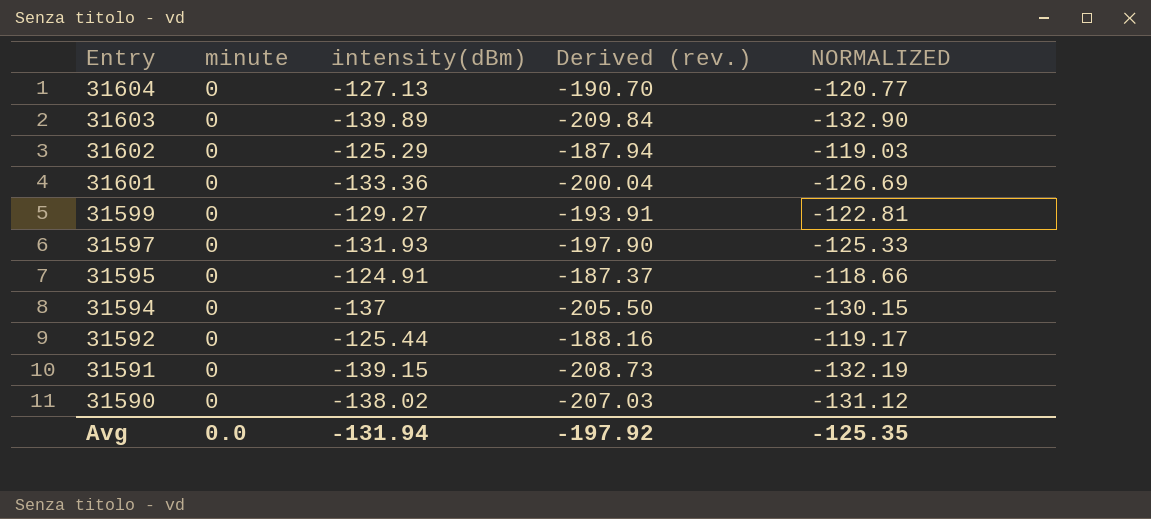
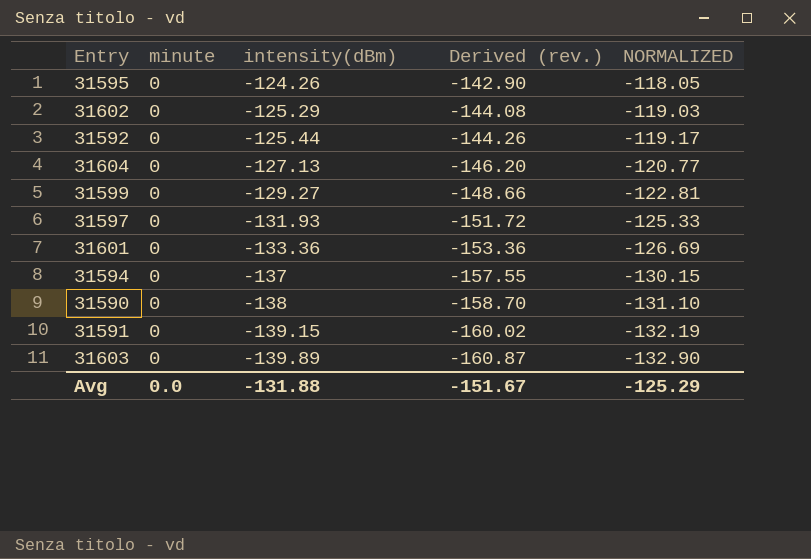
row order: Entry descending -> intensity(dBm) descending
column Derived (rev.) | formula: [intensity(dBm)] * 1.5 -> [intensity(dBm)] * 1.15
31595 | intensity(dBm): -124.91 -> -124.26
31595 | NORMALIZED: -118.66 -> -118.05
31590 | intensity(dBm): -138.02 -> -138
31590 | NORMALIZED: -131.12 -> -131.10
Avg | intensity(dBm): -131.94 -> -131.88
Avg | Derived (rev.): -197.92 -> -151.67
Avg | NORMALIZED: -125.35 -> -125.29

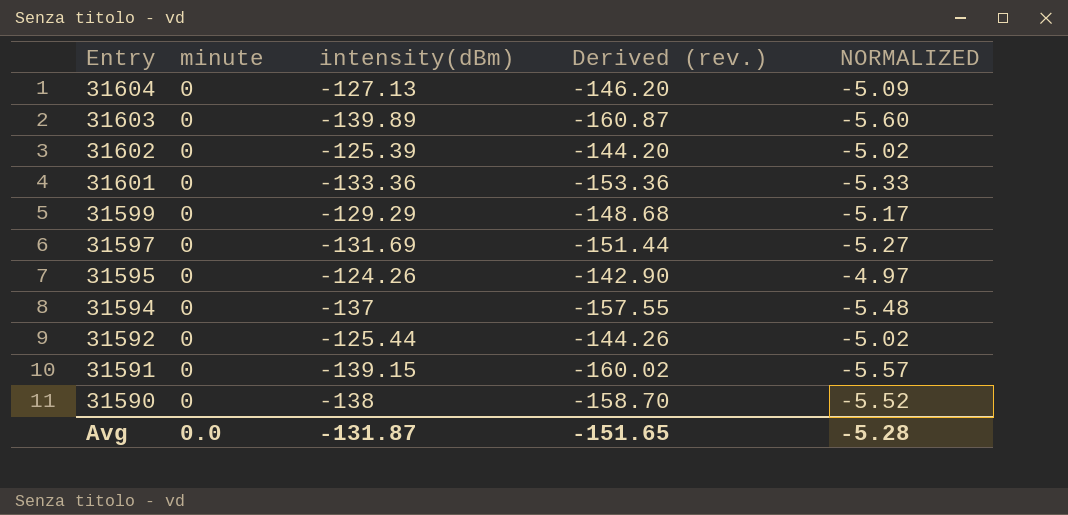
row order: intensity(dBm) descending -> Entry descending
column NORMALIZED | formula: [intensity(dBm)] * 0.95 -> [intensity(dBm)] * 0.04
31602 | intensity(dBm): -125.29 -> -125.39
31602 | Derived (rev.): -144.08 -> -144.20
31599 | intensity(dBm): -129.27 -> -129.29
31599 | Derived (rev.): -148.66 -> -148.68
31597 | intensity(dBm): -131.93 -> -131.69
31597 | Derived (rev.): -151.72 -> -151.44
Avg | intensity(dBm): -131.88 -> -131.87
Avg | Derived (rev.): -151.67 -> -151.65
Avg | NORMALIZED: -125.29 -> -5.28

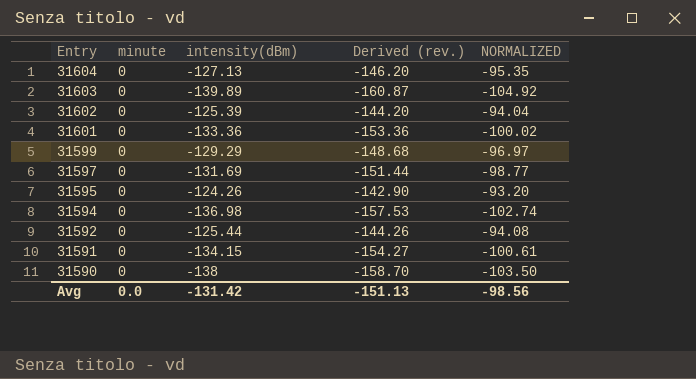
column NORMALIZED | formula: [intensity(dBm)] * 0.04 -> [intensity(dBm)] * 0.75
31594 | intensity(dBm): -137 -> -136.98
31594 | Derived (rev.): -157.55 -> -157.53
31591 | intensity(dBm): -139.15 -> -134.15
31591 | Derived (rev.): -160.02 -> -154.27
Avg | intensity(dBm): -131.87 -> -131.42
Avg | Derived (rev.): -151.65 -> -151.13
Avg | NORMALIZED: -5.28 -> -98.56

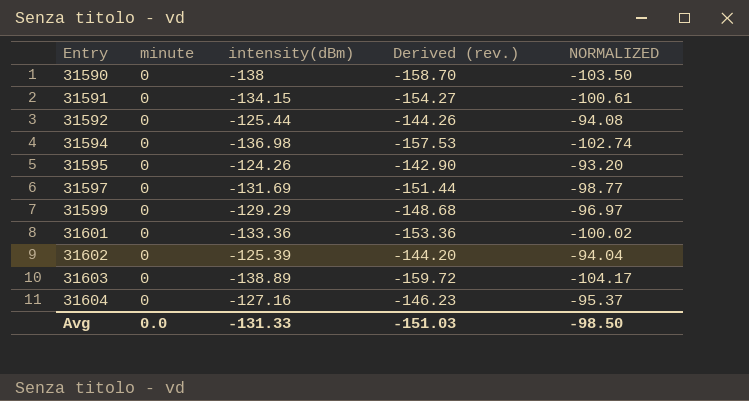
row order: Entry descending -> Entry ascending
31603 | intensity(dBm): -139.89 -> -138.89
31603 | Derived (rev.): -160.87 -> -159.72
31603 | NORMALIZED: -104.92 -> -104.17
31604 | intensity(dBm): -127.13 -> -127.16
31604 | Derived (rev.): -146.20 -> -146.23
31604 | NORMALIZED: -95.35 -> -95.37
Avg | intensity(dBm): -131.42 -> -131.33
Avg | Derived (rev.): -151.13 -> -151.03
Avg | NORMALIZED: -98.56 -> -98.50

